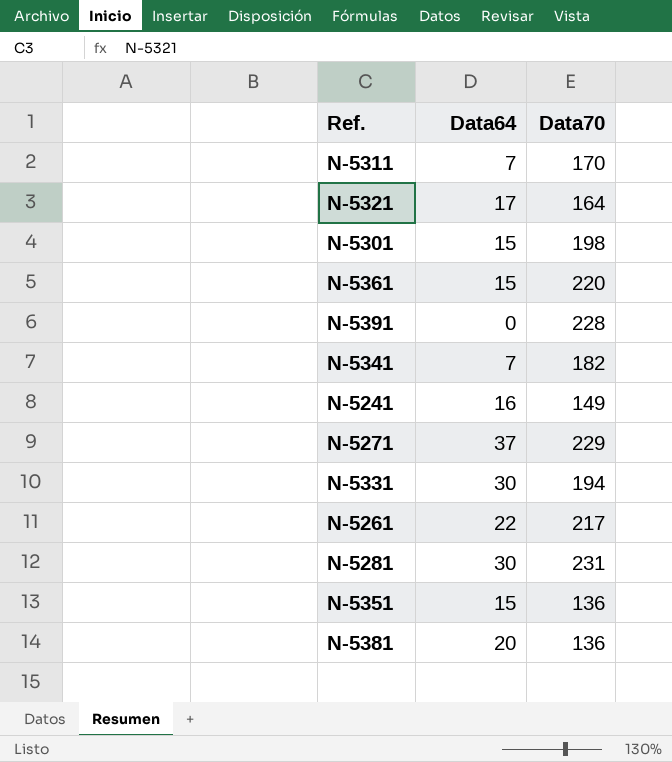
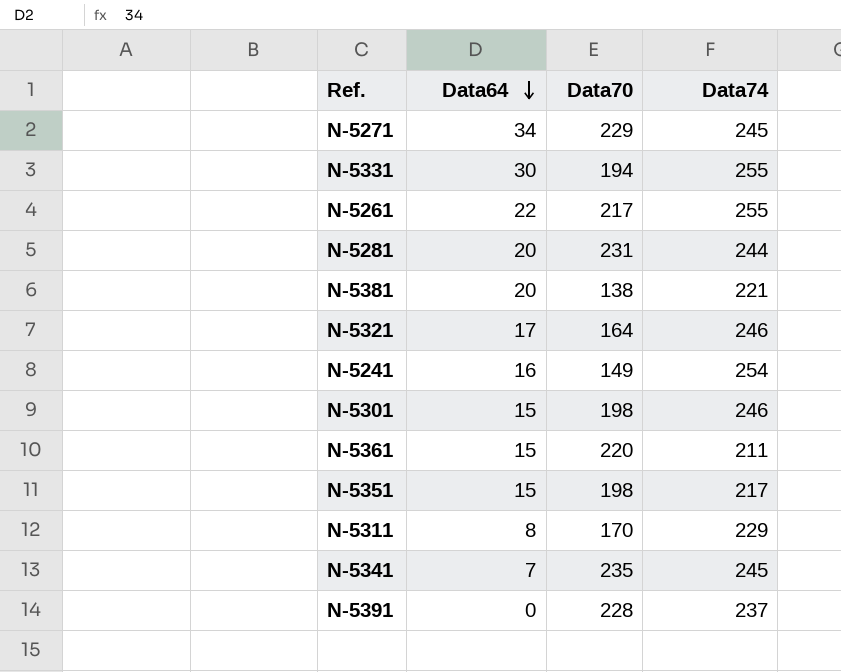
row order: none -> Data64 descending
column Data74 | position: none -> 4
N-5271 | Data64: 37 -> 34
N-5281 | Data64: 30 -> 20
N-5381 | Data70: 136 -> 138
N-5351 | Data70: 136 -> 198
N-5311 | Data64: 7 -> 8
N-5341 | Data70: 182 -> 235

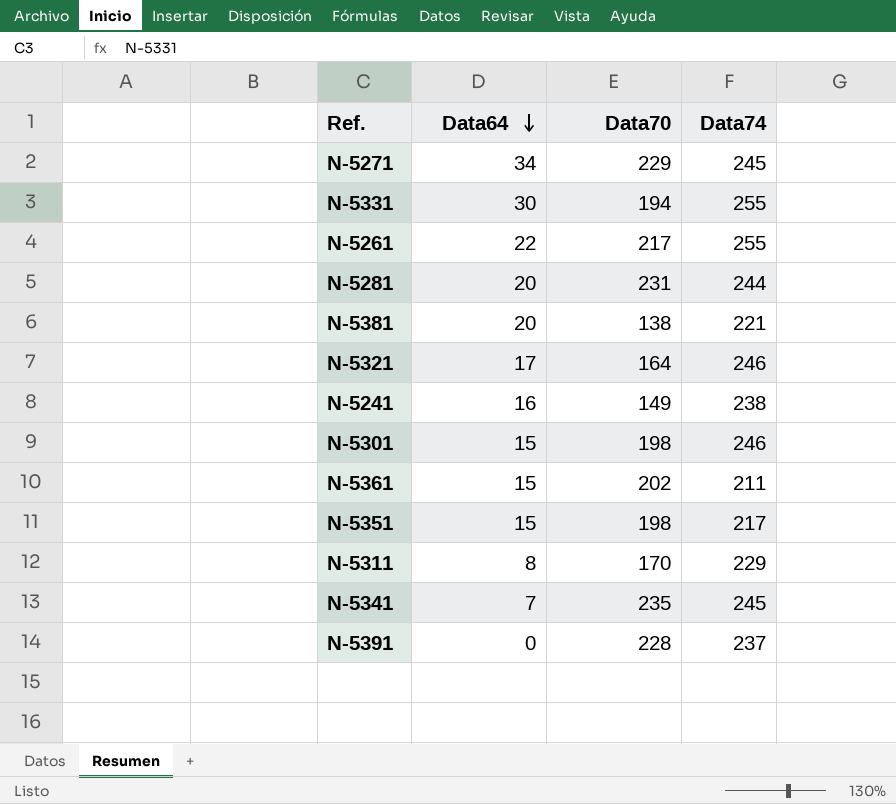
N-5241 | Data74: 254 -> 238
N-5361 | Data70: 220 -> 202

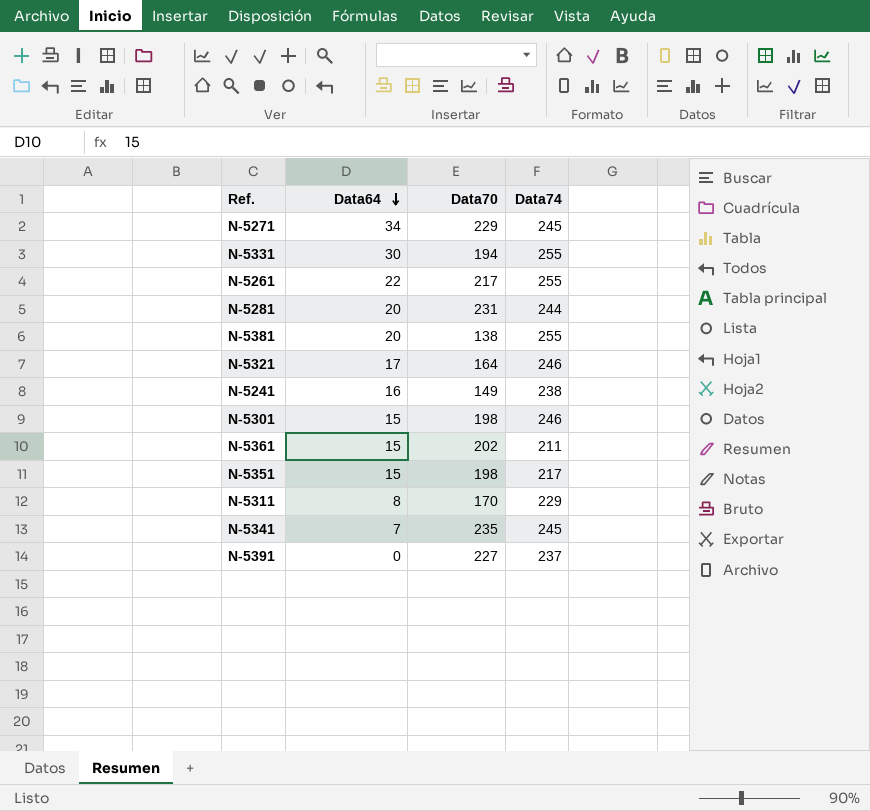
N-5381 | Data74: 221 -> 255
N-5391 | Data70: 228 -> 227

